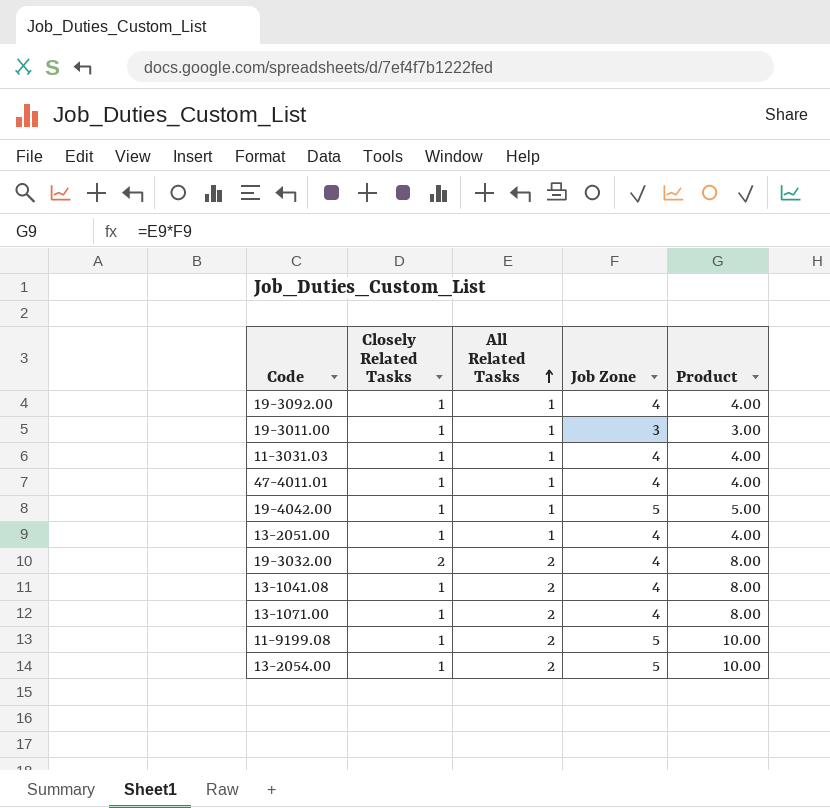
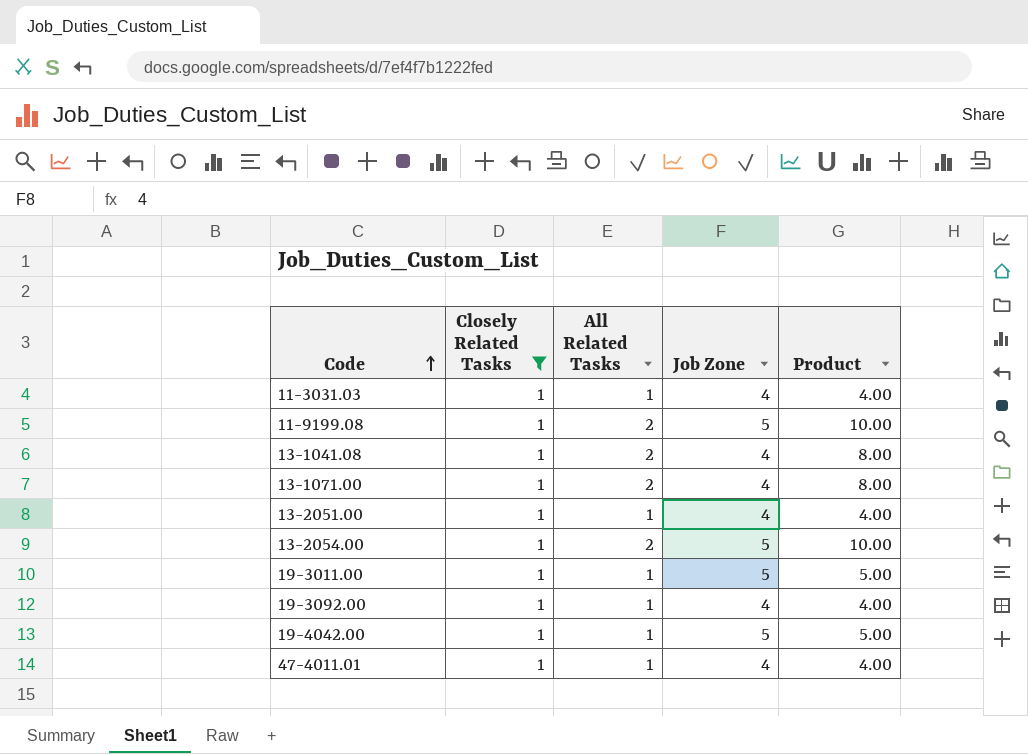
filter: none -> Closely Related Tasks = 1
row order: All Related Tasks ascending -> Code ascending
19-3011.00 | Job Zone: 3 -> 5
19-3011.00 | Product: 3.00 -> 5.00

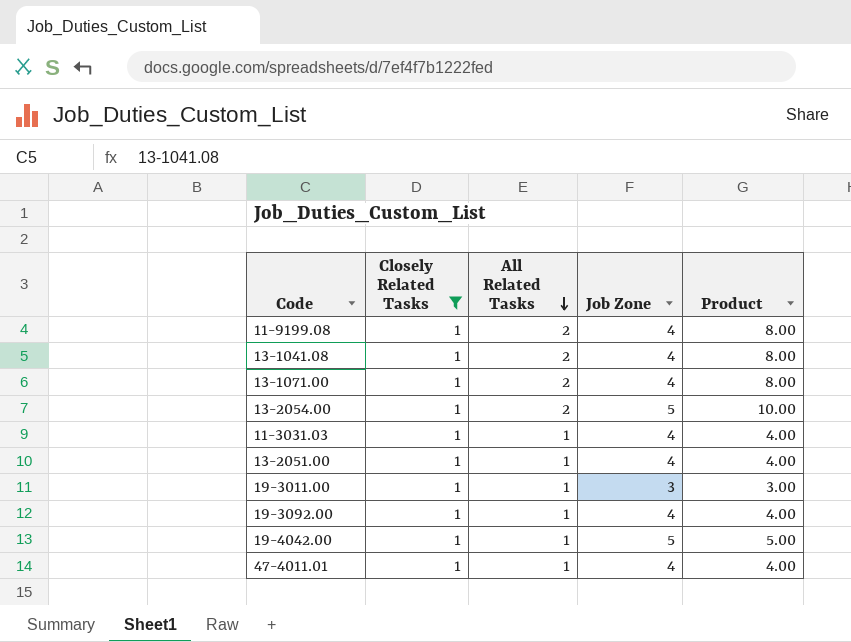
row order: Code ascending -> All Related Tasks descending
11-9199.08 | Job Zone: 5 -> 4
11-9199.08 | Product: 10.00 -> 8.00
19-3011.00 | Job Zone: 5 -> 3
19-3011.00 | Product: 5.00 -> 3.00

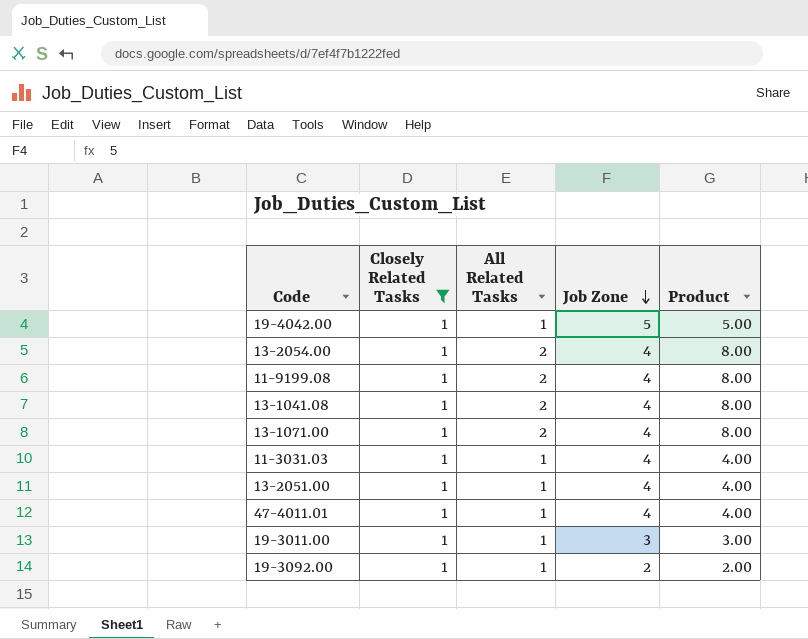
row order: All Related Tasks descending -> Job Zone descending
13-2054.00 | Job Zone: 5 -> 4
13-2054.00 | Product: 10.00 -> 8.00
19-3092.00 | Job Zone: 4 -> 2
19-3092.00 | Product: 4.00 -> 2.00

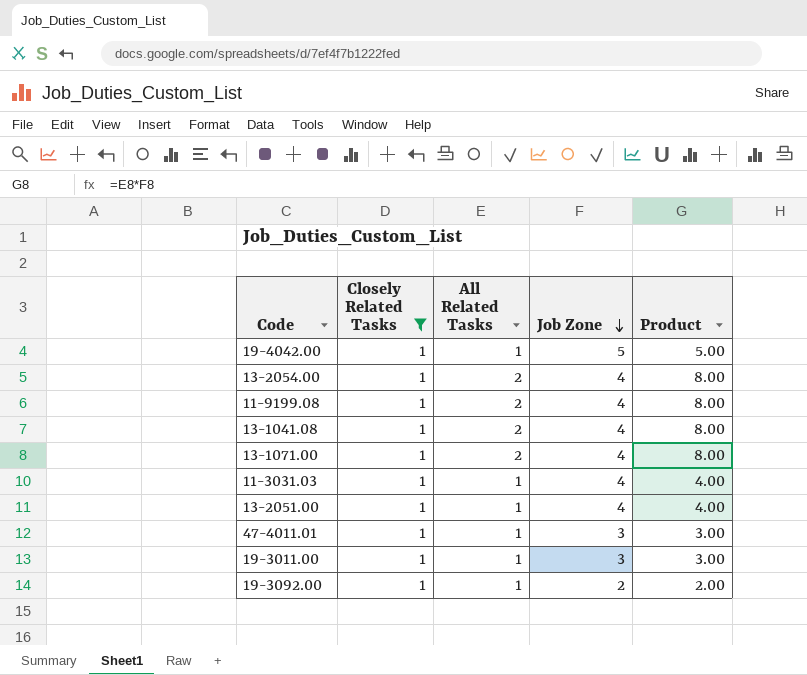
47-4011.01 | Job Zone: 4 -> 3
47-4011.01 | Product: 4.00 -> 3.00

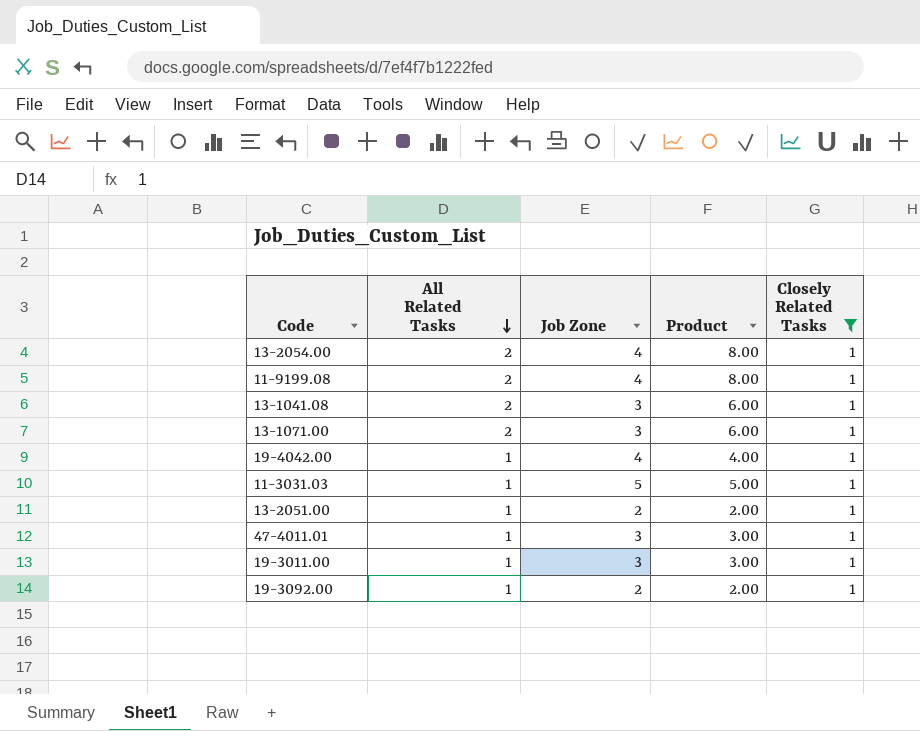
row order: Job Zone descending -> All Related Tasks descending
column Closely Related Tasks | position: 2 -> 5
13-1041.08 | Job Zone: 4 -> 3
13-1041.08 | Product: 8.00 -> 6.00
13-1071.00 | Job Zone: 4 -> 3
13-1071.00 | Product: 8.00 -> 6.00
19-4042.00 | Job Zone: 5 -> 4
19-4042.00 | Product: 5.00 -> 4.00
11-3031.03 | Job Zone: 4 -> 5
11-3031.03 | Product: 4.00 -> 5.00
13-2051.00 | Job Zone: 4 -> 2
13-2051.00 | Product: 4.00 -> 2.00

